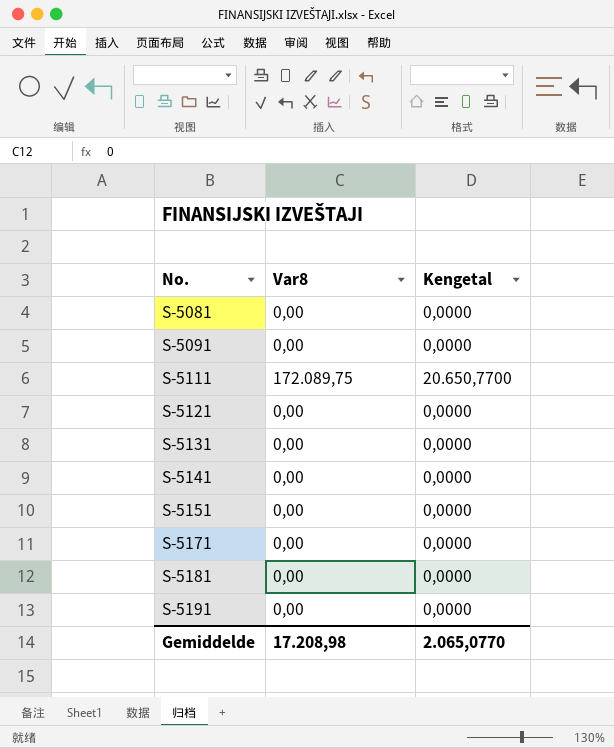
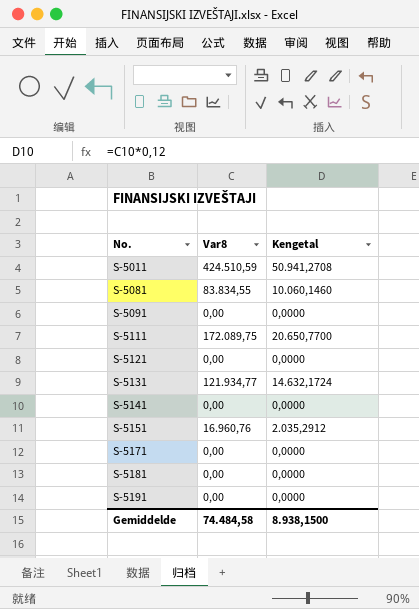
row S-5011: none -> 424.510,59 | 50.941,2708
S-5081 | Var8: 0,00 -> 83.834,55
S-5081 | Kengetal: 0,0000 -> 10.060,1460
S-5131 | Var8: 0,00 -> 121.934,77
S-5131 | Kengetal: 0,0000 -> 14.632,1724
S-5151 | Var8: 0,00 -> 16.960,76
S-5151 | Kengetal: 0,0000 -> 2.035,2912
Gemiddelde | Var8: 17.208,98 -> 74.484,58
Gemiddelde | Kengetal: 2.065,0770 -> 8.938,1500

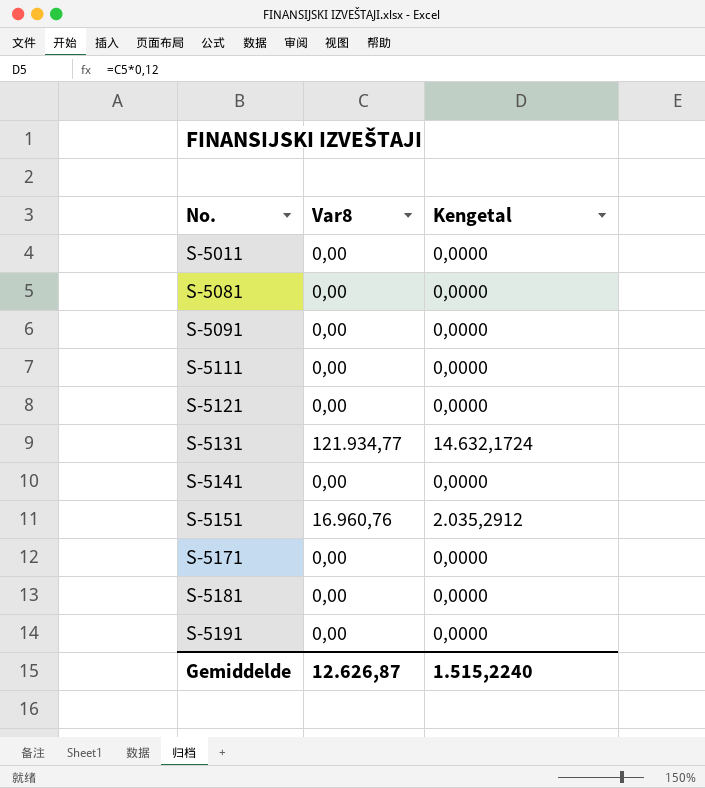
S-5011 | Var8: 424.510,59 -> 0,00
S-5011 | Kengetal: 50.941,2708 -> 0,0000
S-5081 | Var8: 83.834,55 -> 0,00
S-5081 | Kengetal: 10.060,1460 -> 0,0000
S-5111 | Var8: 172.089,75 -> 0,00
S-5111 | Kengetal: 20.650,7700 -> 0,0000
Gemiddelde | Var8: 74.484,58 -> 12.626,87
Gemiddelde | Kengetal: 8.938,1500 -> 1.515,2240

